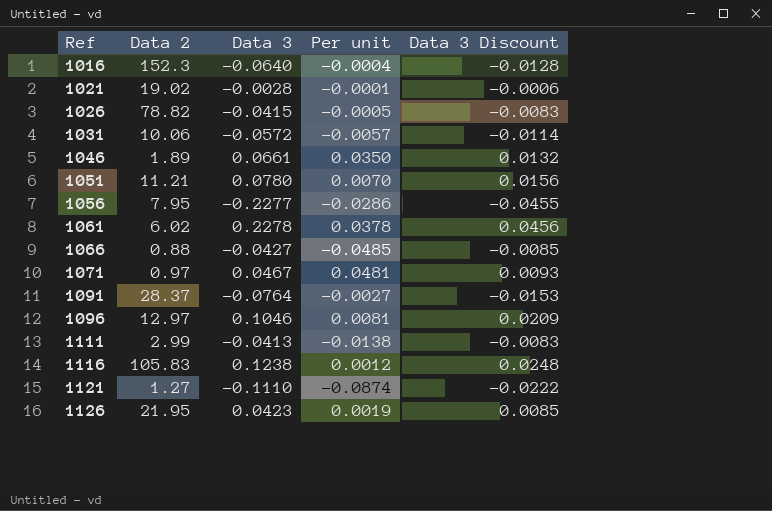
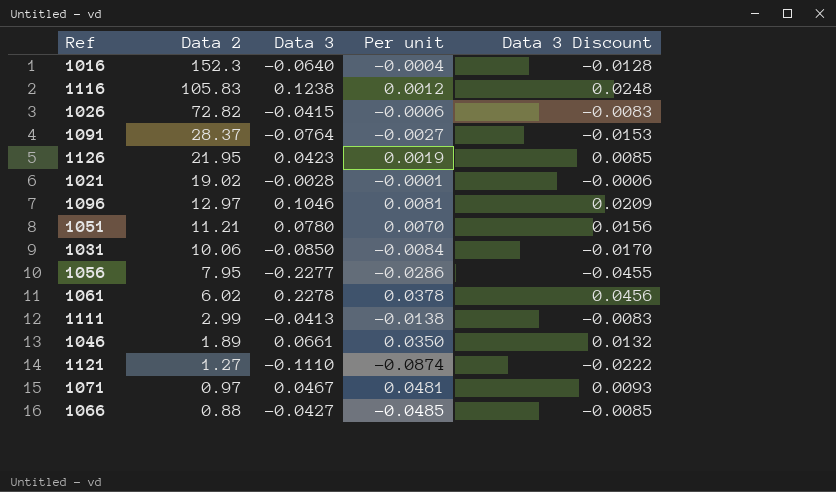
row order: Ref ascending -> Data 2 descending
1026 | Data 2: 78.82 -> 72.82
1026 | Per unit: -0.0005 -> -0.0006
1031 | Data 3: -0.0572 -> -0.0850
1031 | Per unit: -0.0057 -> -0.0084
1031 | Data 3 Discount: -0.0114 -> -0.0170

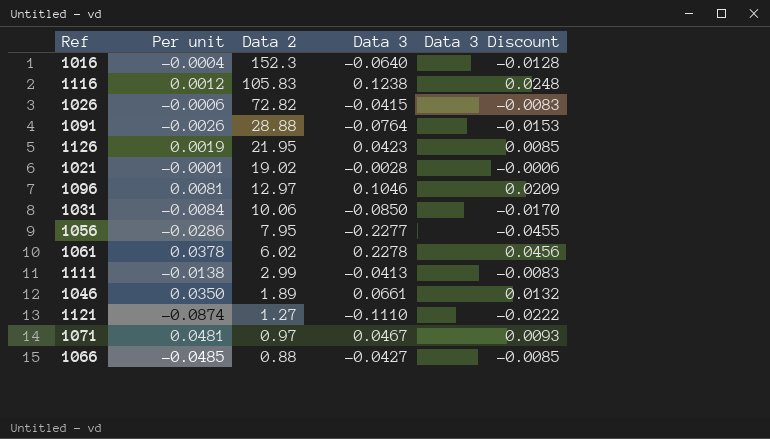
column Per unit | position: 4 -> 2
row 1051: 11.21 | 0.0780 | 0.0070 | 0.0156 -> none
1091 | Per unit: -0.0027 -> -0.0026
1091 | Data 2: 28.37 -> 28.88

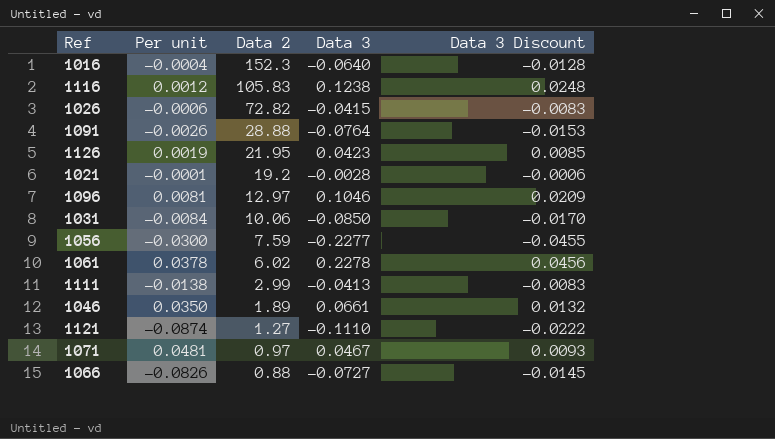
1021 | Data 2: 19.02 -> 19.2
1056 | Per unit: -0.0286 -> -0.0300
1056 | Data 2: 7.95 -> 7.59
1066 | Per unit: -0.0485 -> -0.0826
1066 | Data 3: -0.0427 -> -0.0727
1066 | Data 3 Discount: -0.0085 -> -0.0145

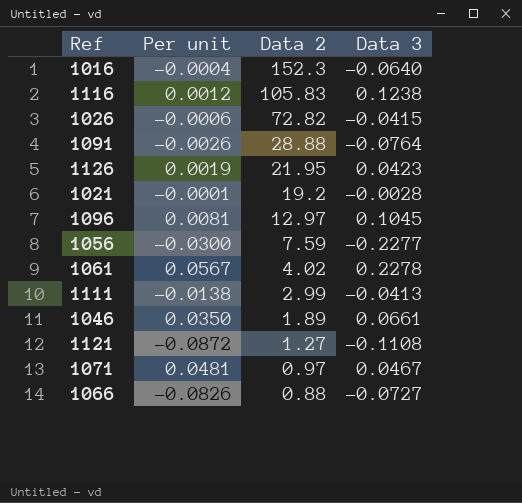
column Data 3 Discount | formula: [Data 3] * 0.2 -> none
row 1031: -0.0084 | 10.06 | -0.0850 | -0.0170 -> none
1096 | Data 3: 0.1046 -> 0.1045
1061 | Per unit: 0.0378 -> 0.0567
1061 | Data 2: 6.02 -> 4.02
1121 | Per unit: -0.0874 -> -0.0872
1121 | Data 3: -0.1110 -> -0.1108

